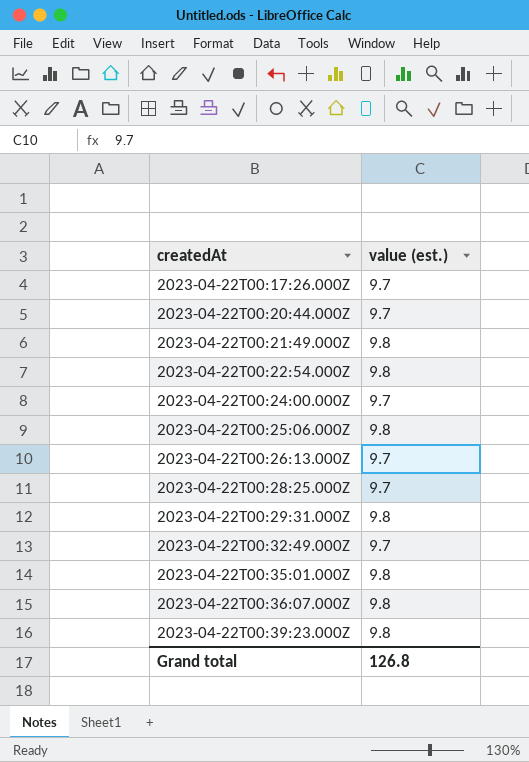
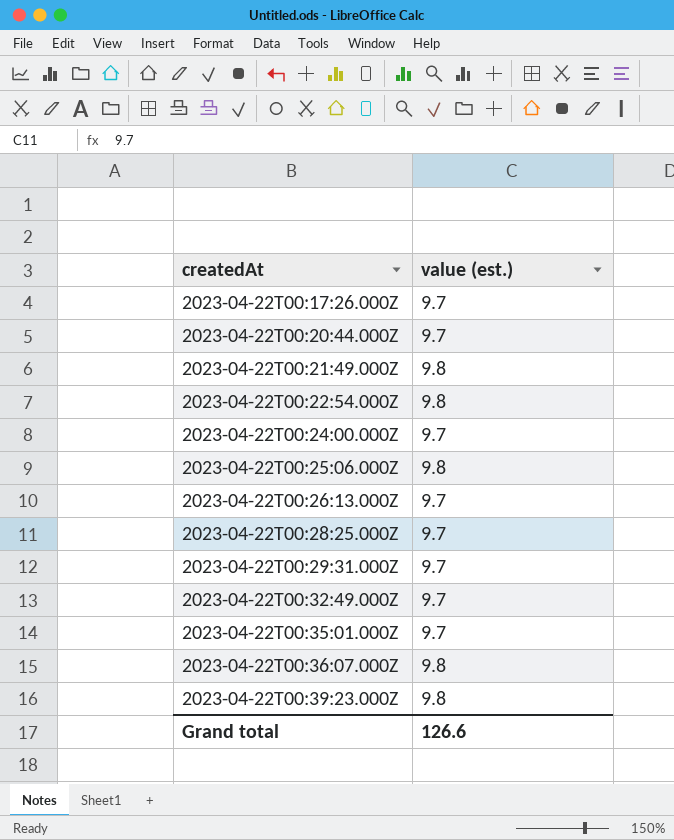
2023-04-22T00:29:31.000Z | value (est.): 9.8 -> 9.7
2023-04-22T00:35:01.000Z | value (est.): 9.8 -> 9.7
Grand total | value (est.): 126.8 -> 126.6

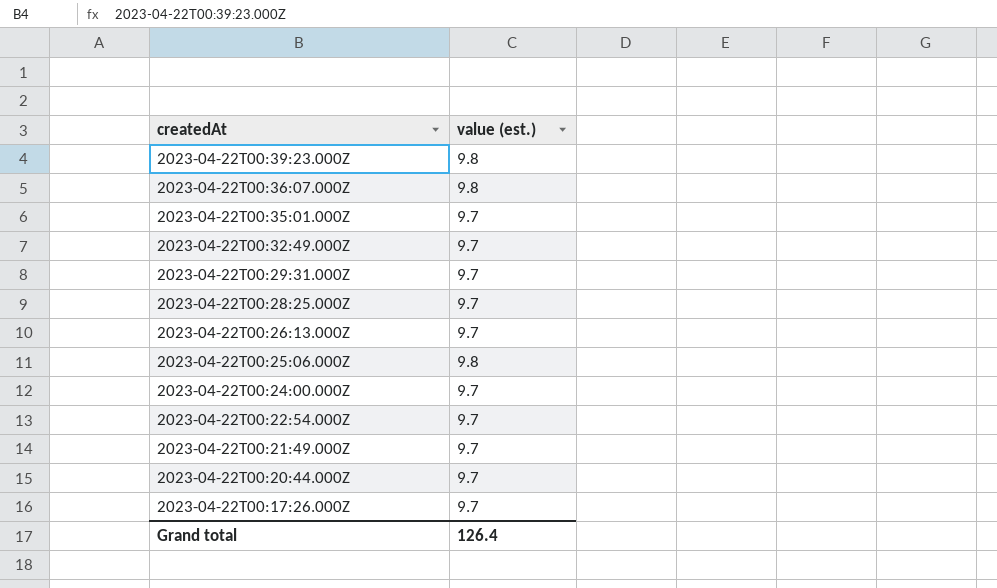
row order: createdAt ascending -> createdAt descending
2023-04-22T00:22:54.000Z | value (est.): 9.8 -> 9.7
2023-04-22T00:21:49.000Z | value (est.): 9.8 -> 9.7
Grand total | value (est.): 126.6 -> 126.4

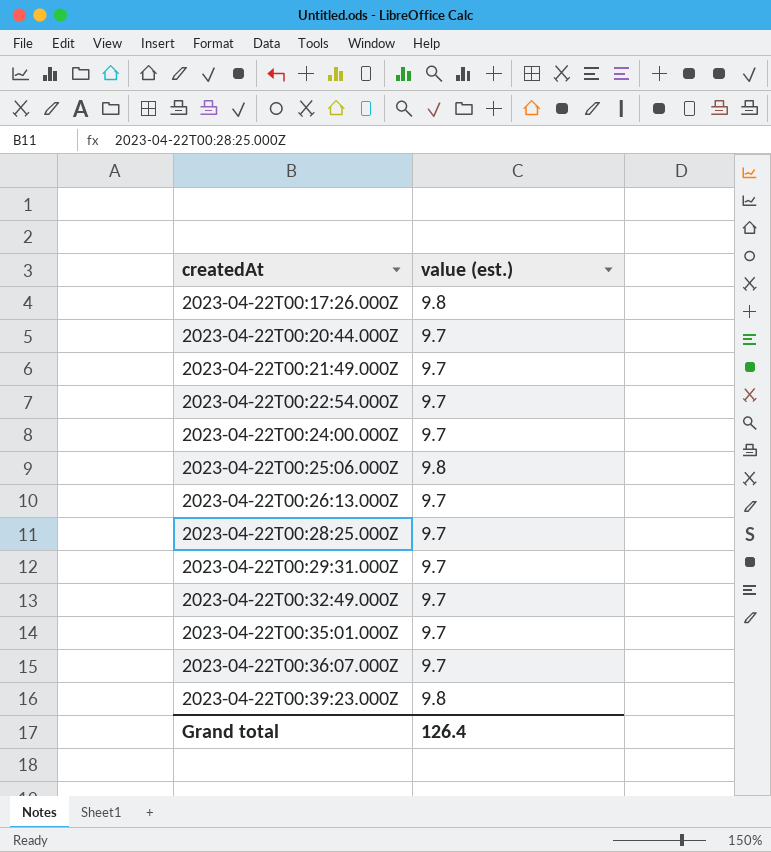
row order: createdAt descending -> createdAt ascending
2023-04-22T00:17:26.000Z | value (est.): 9.7 -> 9.8
2023-04-22T00:36:07.000Z | value (est.): 9.8 -> 9.7

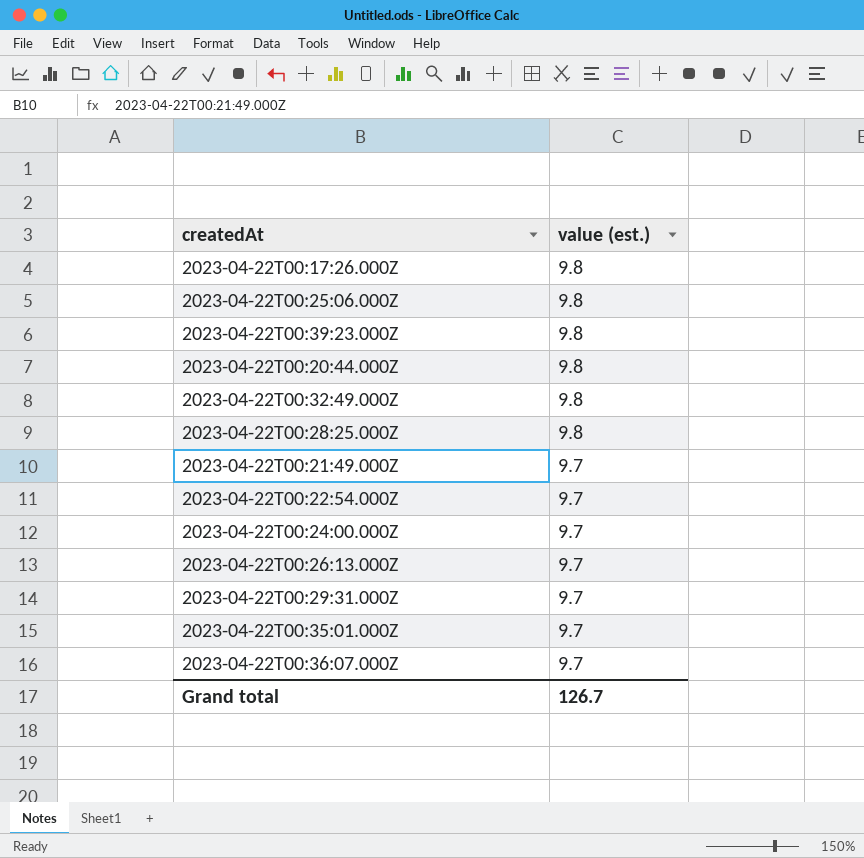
row order: createdAt ascending -> value (est.) descending
2023-04-22T00:20:44.000Z | value (est.): 9.7 -> 9.8
2023-04-22T00:32:49.000Z | value (est.): 9.7 -> 9.8
2023-04-22T00:28:25.000Z | value (est.): 9.7 -> 9.8
Grand total | value (est.): 126.4 -> 126.7

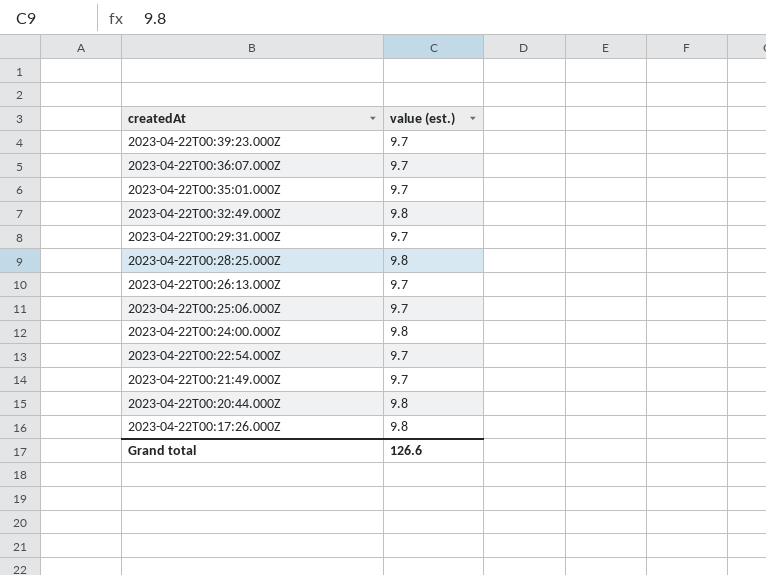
row order: value (est.) descending -> createdAt descending
2023-04-22T00:39:23.000Z | value (est.): 9.8 -> 9.7
2023-04-22T00:25:06.000Z | value (est.): 9.8 -> 9.7
2023-04-22T00:24:00.000Z | value (est.): 9.7 -> 9.8
Grand total | value (est.): 126.7 -> 126.6

